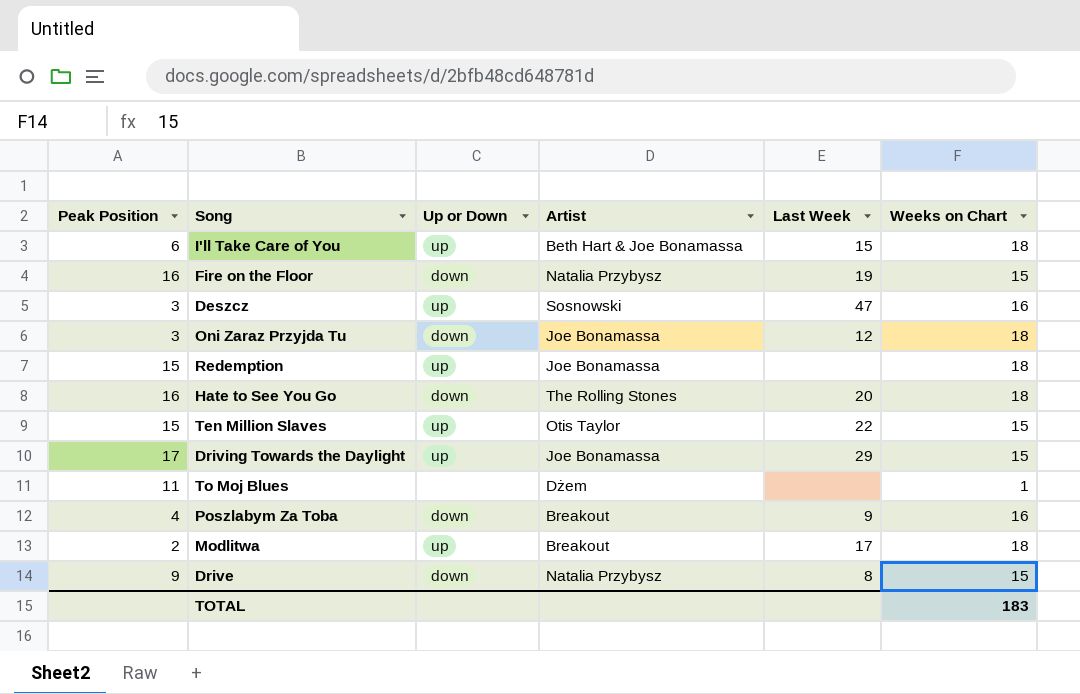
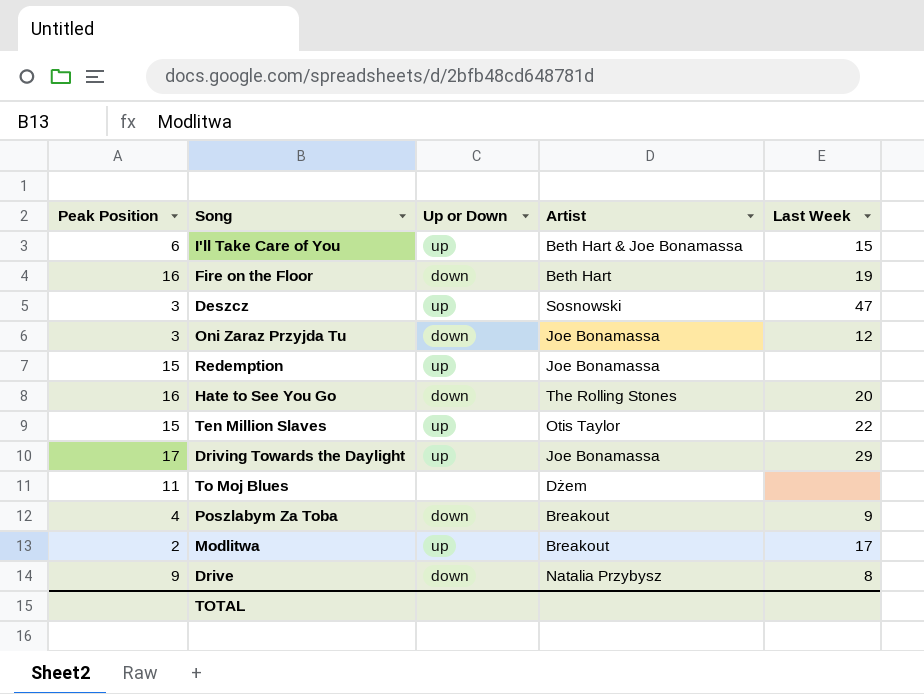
column Weeks on Chart | position: 6 -> none
Fire on the Floor | Artist: Natalia Przybysz -> Beth Hart

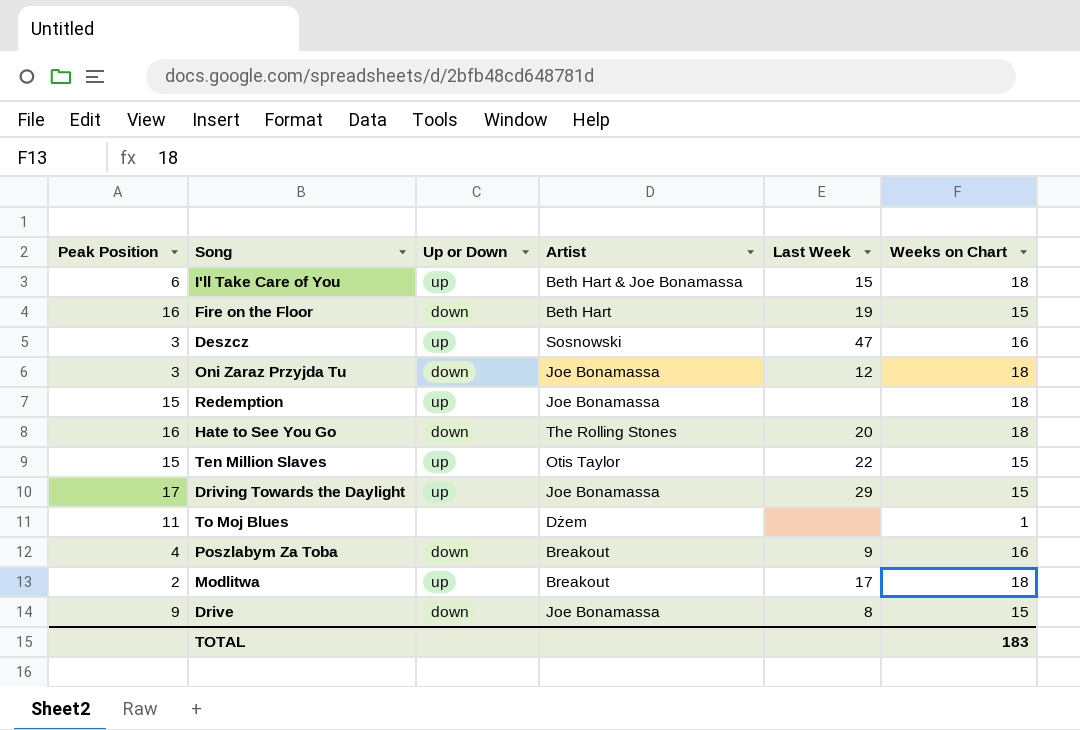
column Weeks on Chart | position: none -> 6
Drive | Artist: Natalia Przybysz -> Joe Bonamassa

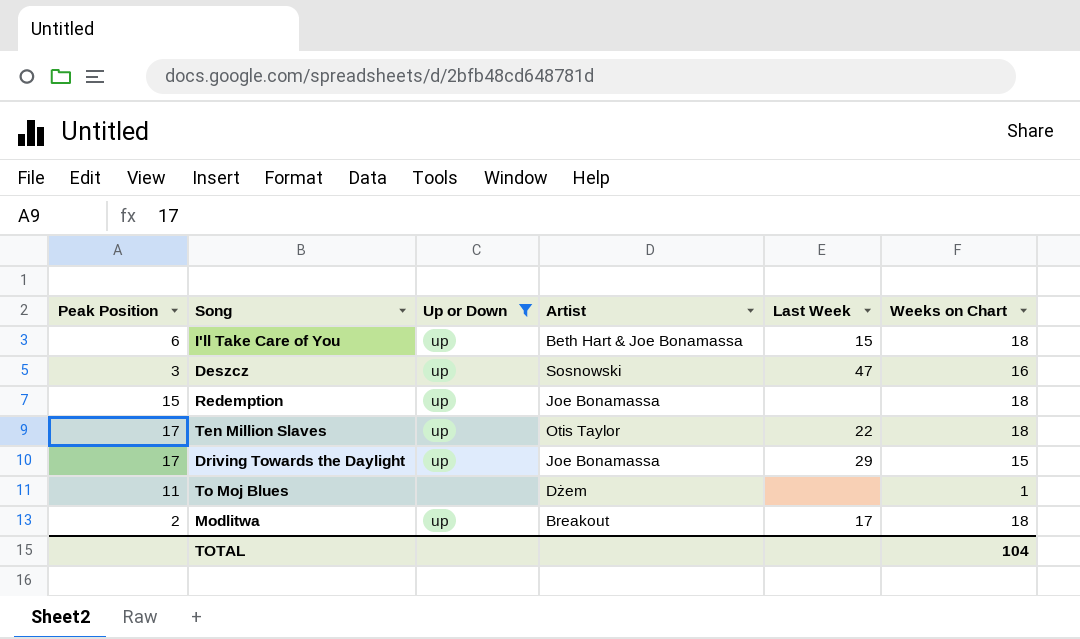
filter: none -> Up or Down != down
Ten Million Slaves | Peak Position: 15 -> 17
Ten Million Slaves | Weeks on Chart: 15 -> 18
TOTAL | Weeks on Chart: 183 -> 104

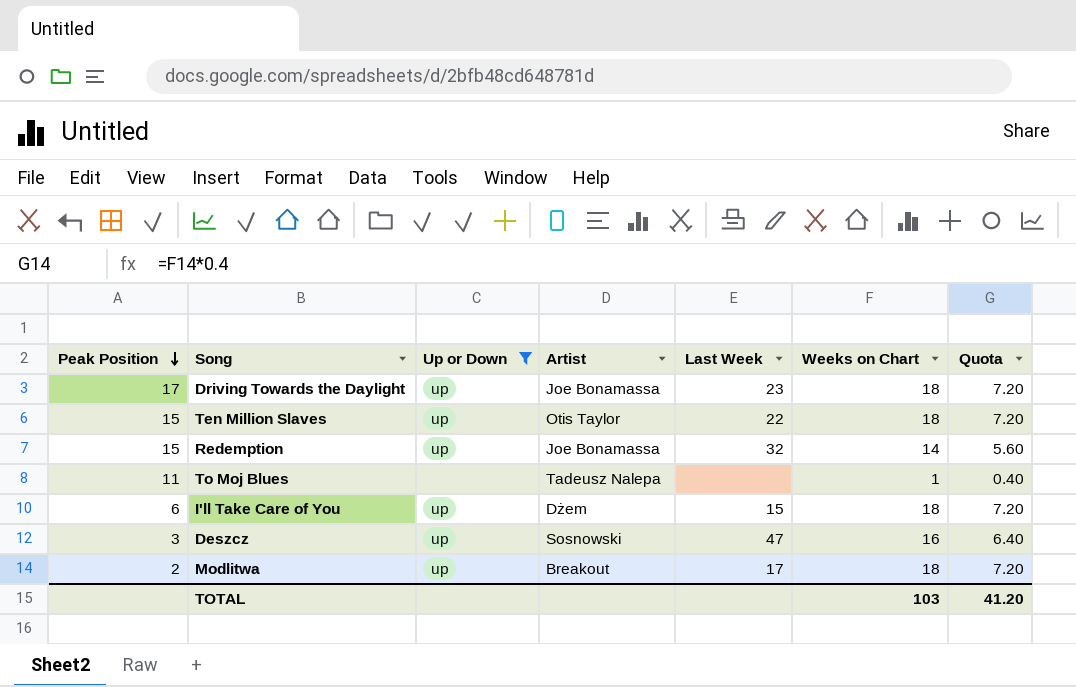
row order: none -> Peak Position descending
column Quota | formula: none -> [Weeks on Chart] * 0.4
Driving Towards the Daylight | Last Week: 29 -> 23
Driving Towards the Daylight | Weeks on Chart: 15 -> 18
Ten Million Slaves | Peak Position: 17 -> 15
Redemption | Last Week: none -> 32
Redemption | Weeks on Chart: 18 -> 14
To Moj Blues | Artist: Dżem -> Tadeusz Nalepa
I'll Take Care of You | Artist: Beth Hart & Joe Bonamassa -> Dżem
TOTAL | Weeks on Chart: 104 -> 103

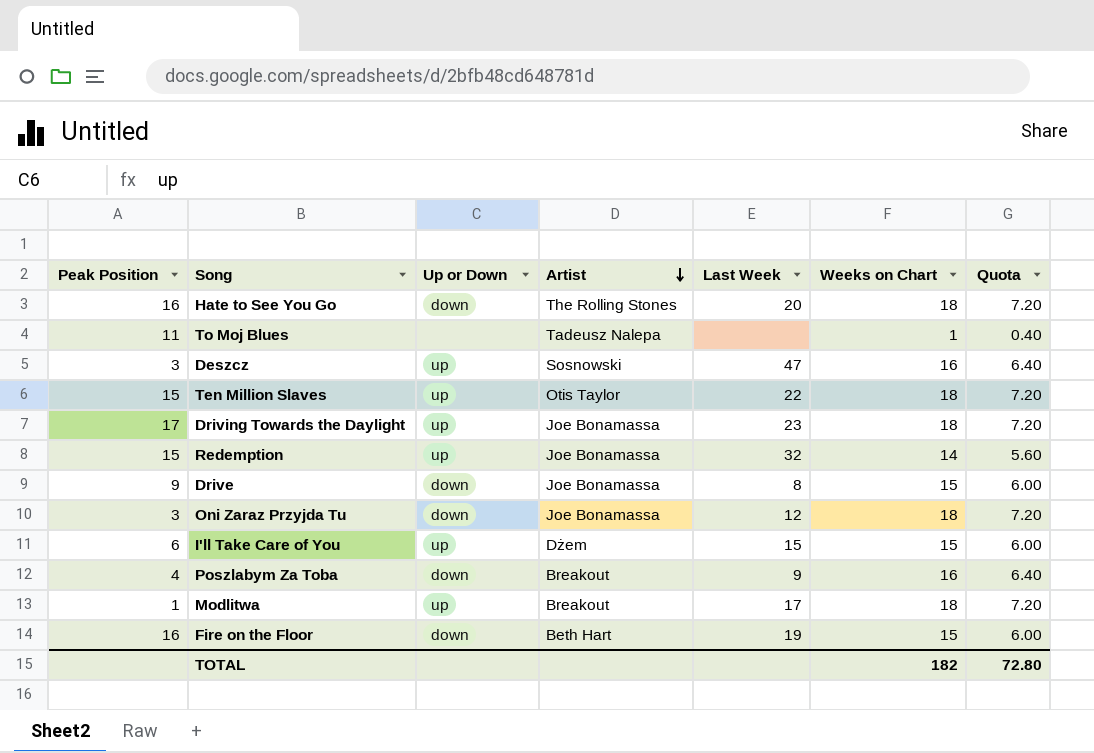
filter: Up or Down != down -> none
row order: Peak Position descending -> Artist descending
I'll Take Care of You | Weeks on Chart: 18 -> 15
I'll Take Care of You | Quota: 7.20 -> 6.00
Modlitwa | Peak Position: 2 -> 1
TOTAL | Weeks on Chart: 103 -> 182
TOTAL | Quota: 41.20 -> 72.80

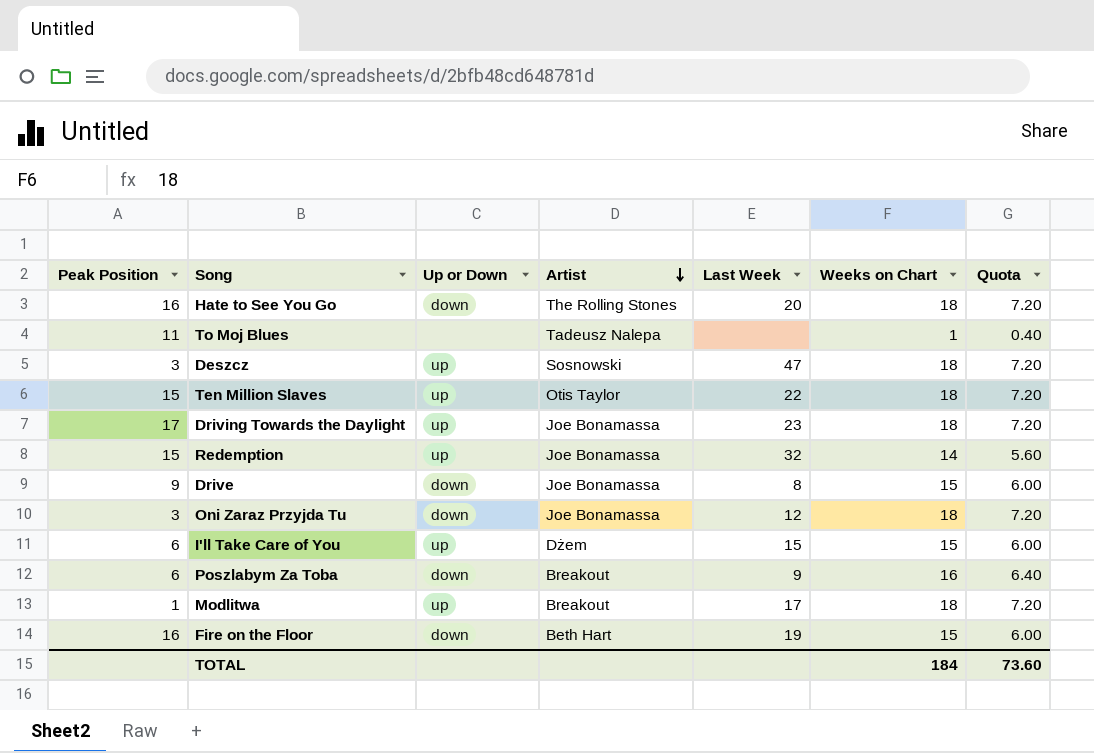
Deszcz | Weeks on Chart: 16 -> 18
Deszcz | Quota: 6.40 -> 7.20
Poszlabym Za Toba | Peak Position: 4 -> 6
TOTAL | Weeks on Chart: 182 -> 184
TOTAL | Quota: 72.80 -> 73.60

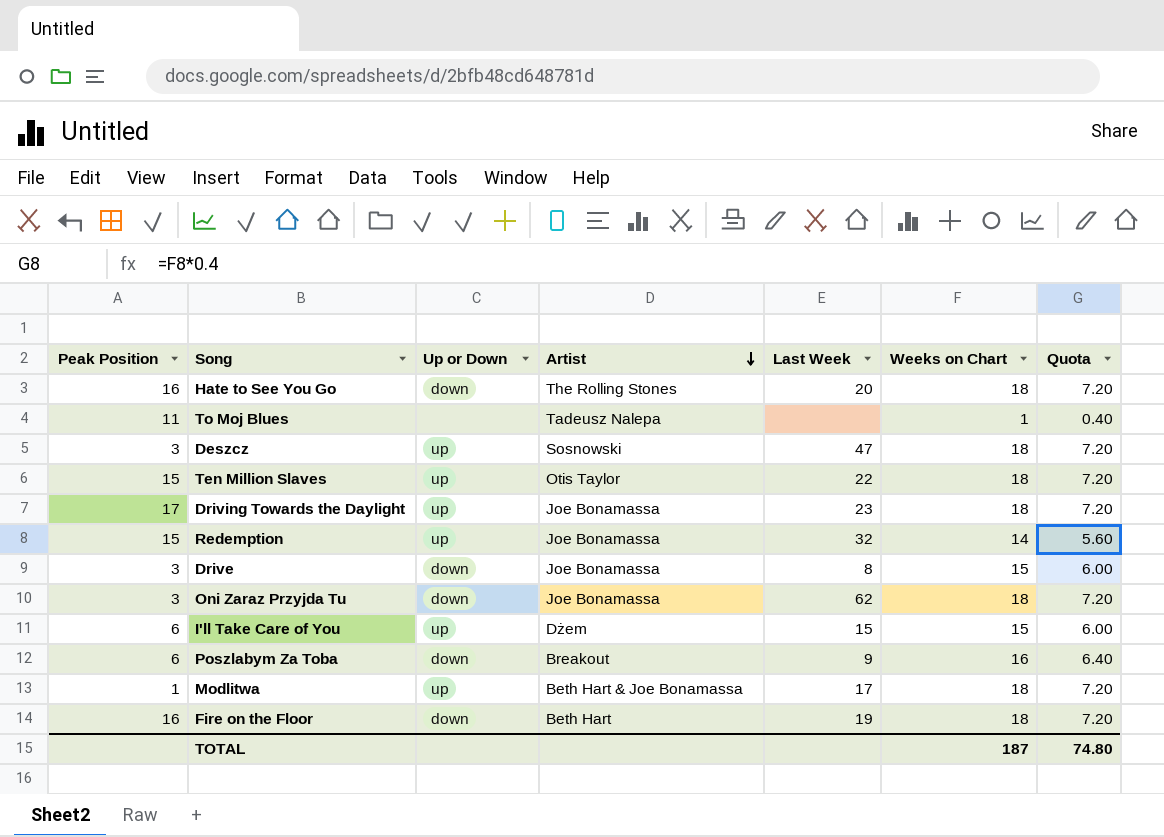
Drive | Peak Position: 9 -> 3
Oni Zaraz Przyjda Tu | Last Week: 12 -> 62
Modlitwa | Artist: Breakout -> Beth Hart & Joe Bonamassa
Fire on the Floor | Weeks on Chart: 15 -> 18
Fire on the Floor | Quota: 6.00 -> 7.20
TOTAL | Weeks on Chart: 184 -> 187
TOTAL | Quota: 73.60 -> 74.80

